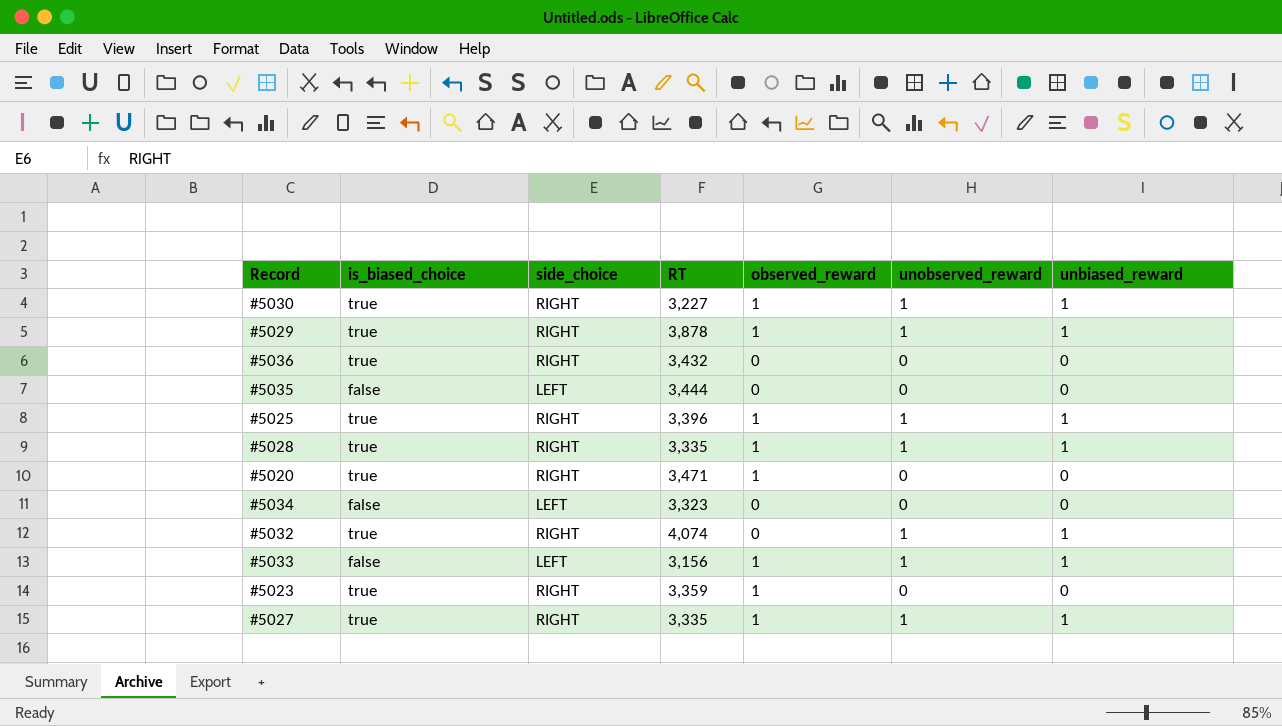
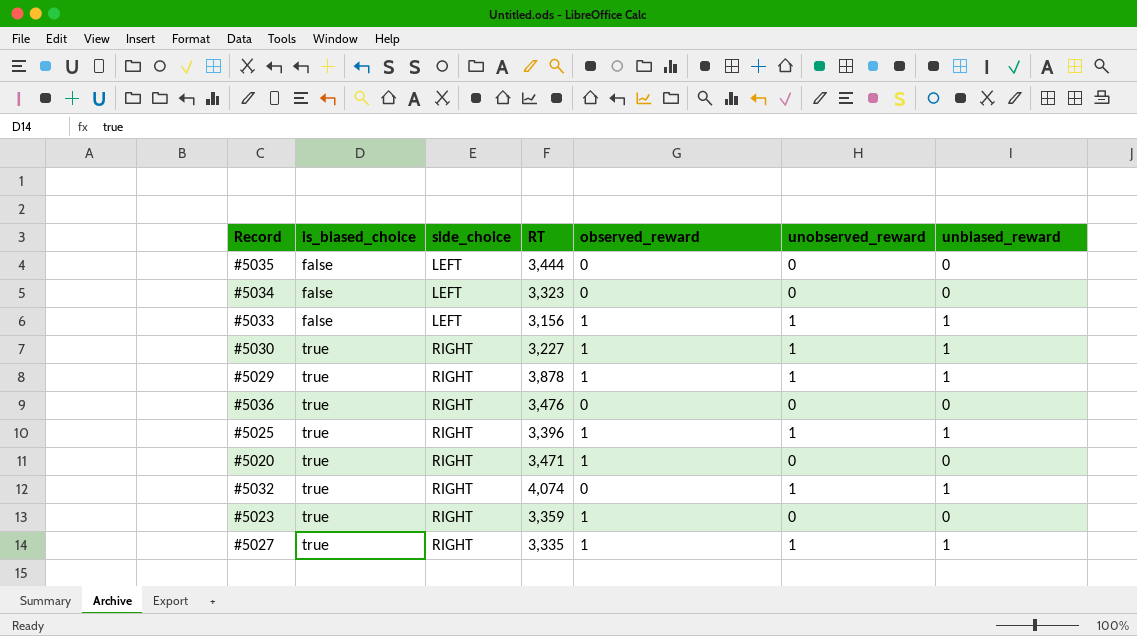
row order: none -> is_biased_choice ascending
row #5028: true | RIGHT | 3,335 | 1 | 1 | 1 -> none
#5036 | RT: 3,432 -> 3,476

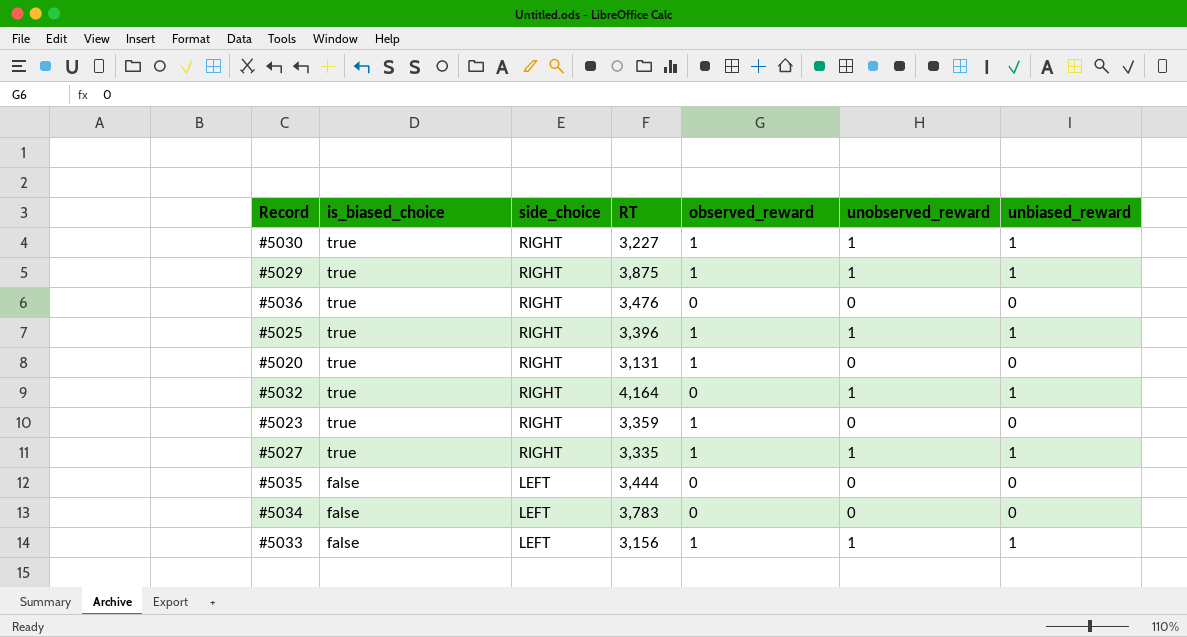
row order: is_biased_choice ascending -> is_biased_choice descending
#5029 | RT: 3,878 -> 3,875
#5020 | RT: 3,471 -> 3,131
#5032 | RT: 4,074 -> 4,164
#5034 | RT: 3,323 -> 3,783

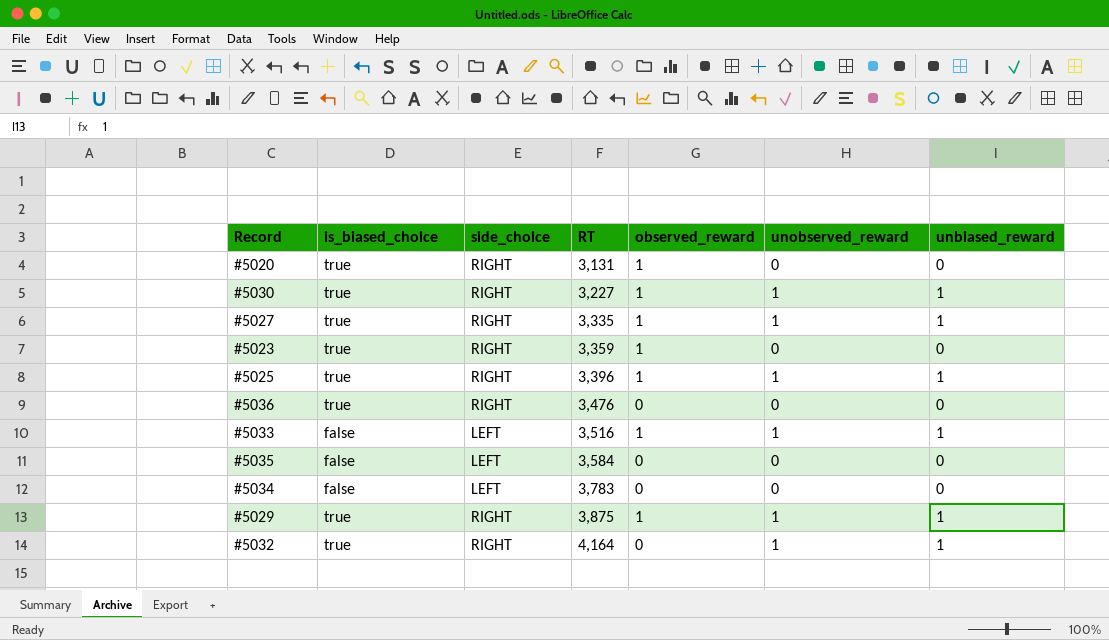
row order: is_biased_choice descending -> RT ascending
#5033 | RT: 3,156 -> 3,516
#5035 | RT: 3,444 -> 3,584

